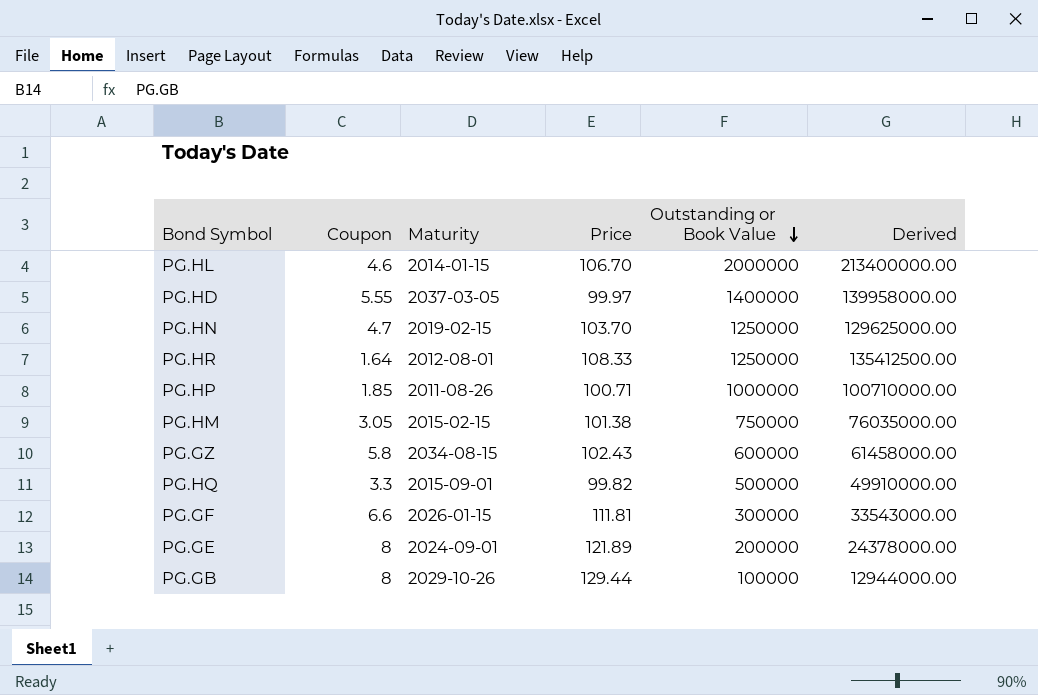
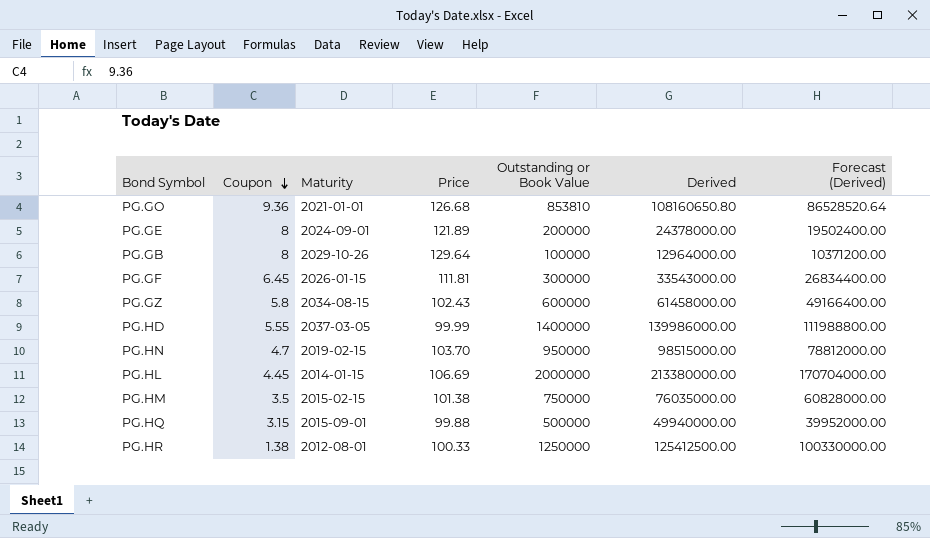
row order: Outstanding or Book Value descending -> Coupon descending
column Forecast (Derived) | formula: none -> [Derived] * 0.8
row PG.HP: 1.85 | 2011-08-26 | 100.71 | 1000000 | 100710000.00 -> none
row PG.GO: none -> 9.36 | 2021-01-01 | 126.68 | 853810 | 108160650.80 | 86528520.64
PG.GB | Price: 129.44 -> 129.64
PG.GB | Derived: 12944000.00 -> 12964000.00
PG.GF | Coupon: 6.6 -> 6.45
PG.HD | Price: 99.97 -> 99.99
PG.HD | Derived: 139958000.00 -> 139986000.00
PG.HN | Outstanding or Book Value: 1250000 -> 950000
PG.HN | Derived: 129625000.00 -> 98515000.00
PG.HL | Coupon: 4.6 -> 4.45
PG.HL | Price: 106.70 -> 106.69
PG.HL | Derived: 213400000.00 -> 213380000.00
PG.HM | Coupon: 3.05 -> 3.5
PG.HQ | Coupon: 3.3 -> 3.15
PG.HQ | Price: 99.82 -> 99.88
PG.HQ | Derived: 49910000.00 -> 49940000.00
PG.HR | Coupon: 1.64 -> 1.38
PG.HR | Price: 108.33 -> 100.33
PG.HR | Derived: 135412500.00 -> 125412500.00

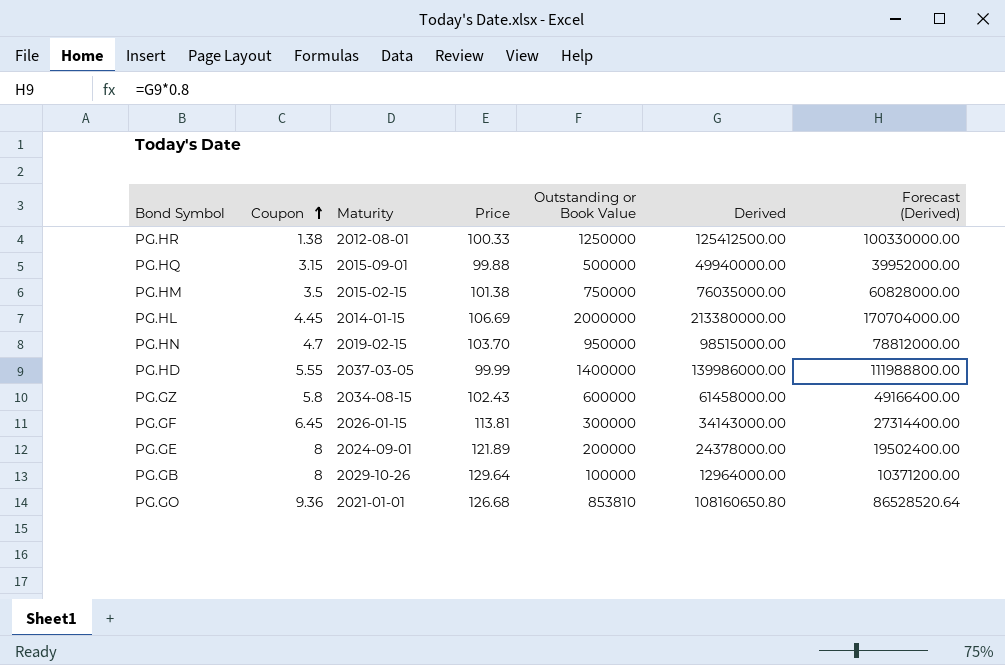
row order: Coupon descending -> Coupon ascending
PG.GF | Price: 111.81 -> 113.81
PG.GF | Derived: 33543000.00 -> 34143000.00
PG.GF | Forecast (Derived): 26834400.00 -> 27314400.00

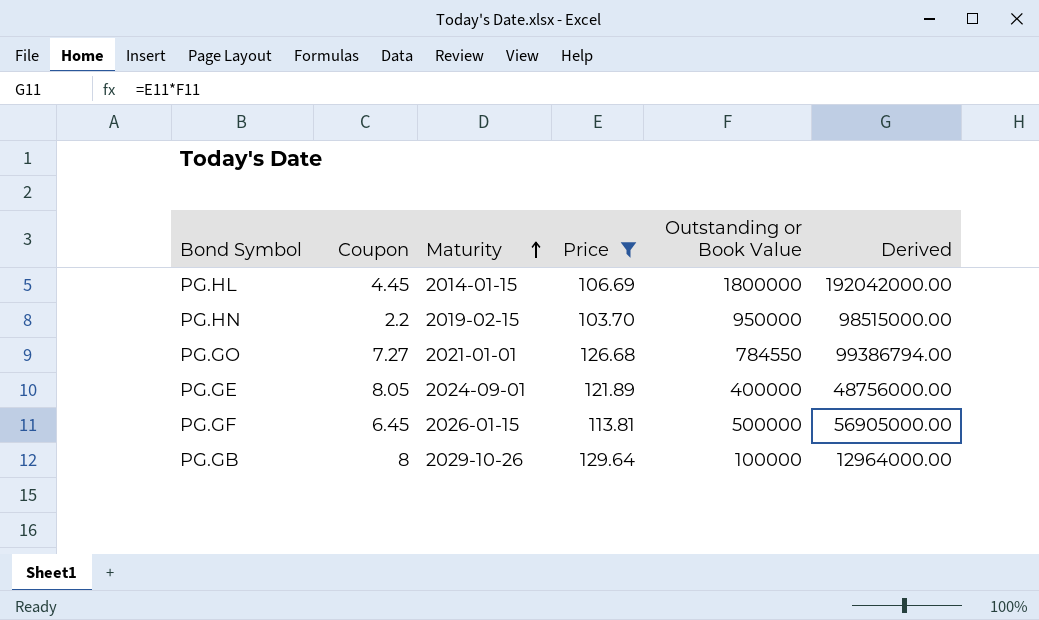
filter: none -> Price >= 103.70
row order: Coupon ascending -> Maturity ascending
column Forecast (Derived) | formula: [Derived] * 0.8 -> none
PG.HL | Outstanding or Book Value: 2000000 -> 1800000
PG.HL | Derived: 213380000.00 -> 192042000.00
PG.HN | Coupon: 4.7 -> 2.2
PG.GO | Coupon: 9.36 -> 7.27
PG.GO | Outstanding or Book Value: 853810 -> 784550
PG.GO | Derived: 108160650.80 -> 99386794.00
PG.GE | Coupon: 8 -> 8.05
PG.GE | Outstanding or Book Value: 200000 -> 400000
PG.GE | Derived: 24378000.00 -> 48756000.00
PG.GF | Outstanding or Book Value: 300000 -> 500000
PG.GF | Derived: 34143000.00 -> 56905000.00

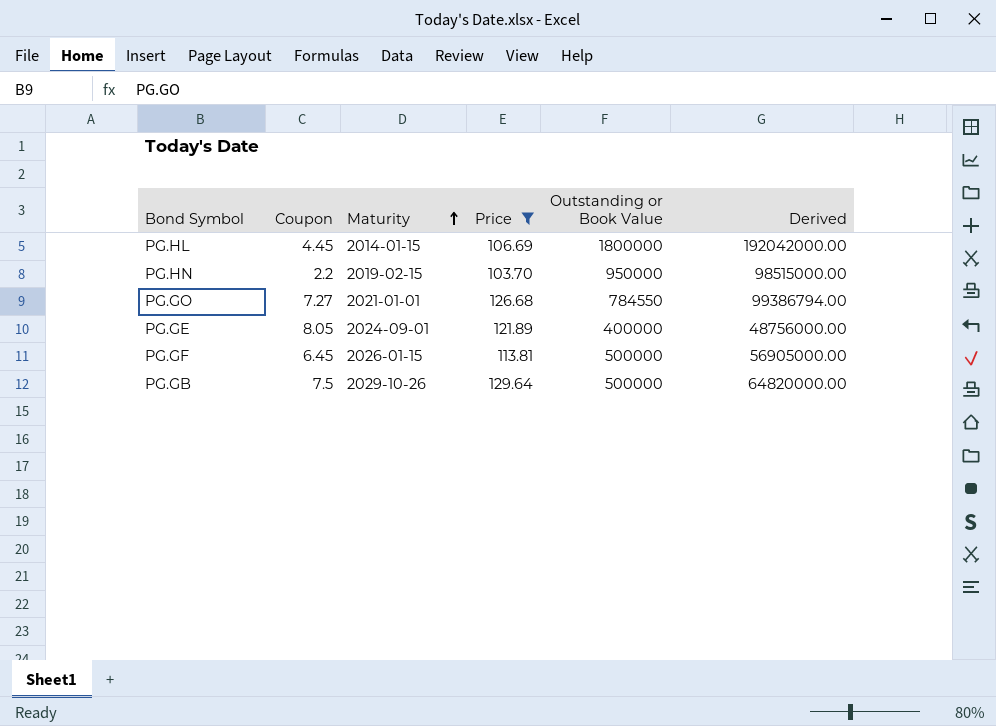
PG.GB | Coupon: 8 -> 7.5
PG.GB | Outstanding or Book Value: 100000 -> 500000
PG.GB | Derived: 12964000.00 -> 64820000.00

